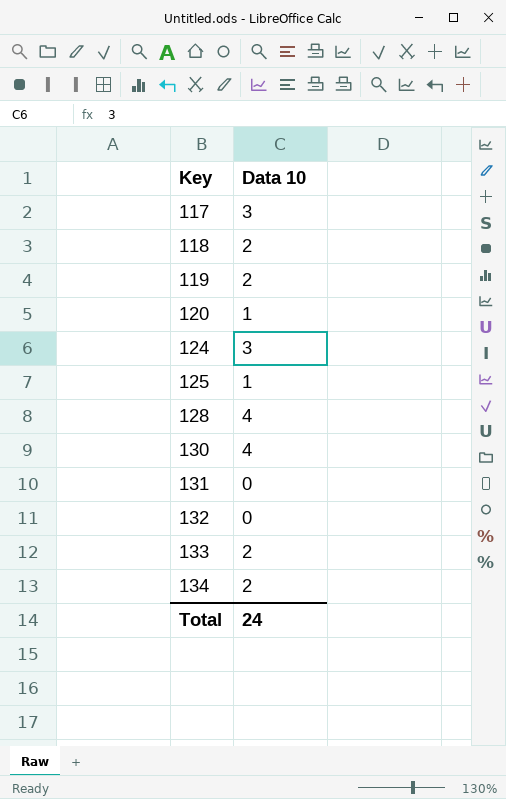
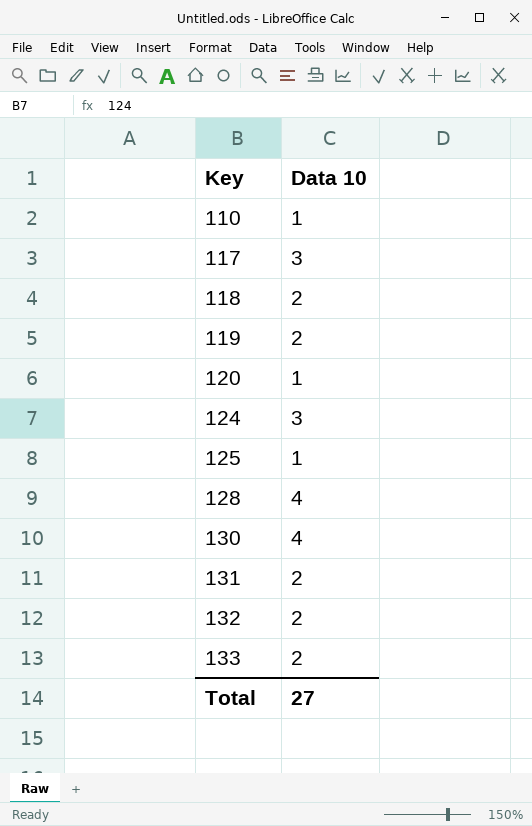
row 134: 2 -> none
row 110: none -> 1
131 | Data 10: 0 -> 2
132 | Data 10: 0 -> 2
Total | Data 10: 24 -> 27

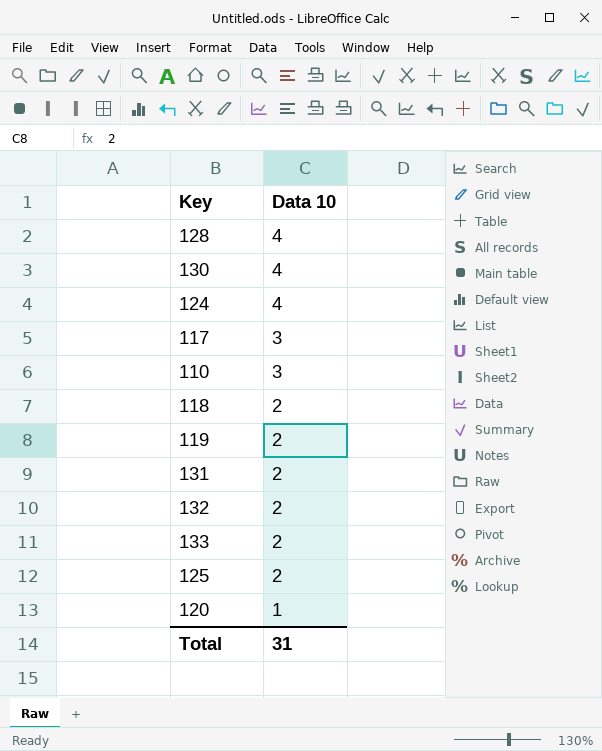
row order: Key ascending -> Data 10 descending
124 | Data 10: 3 -> 4
110 | Data 10: 1 -> 3
125 | Data 10: 1 -> 2
Total | Data 10: 27 -> 31

